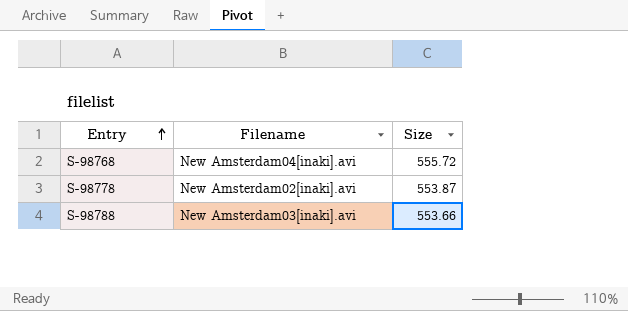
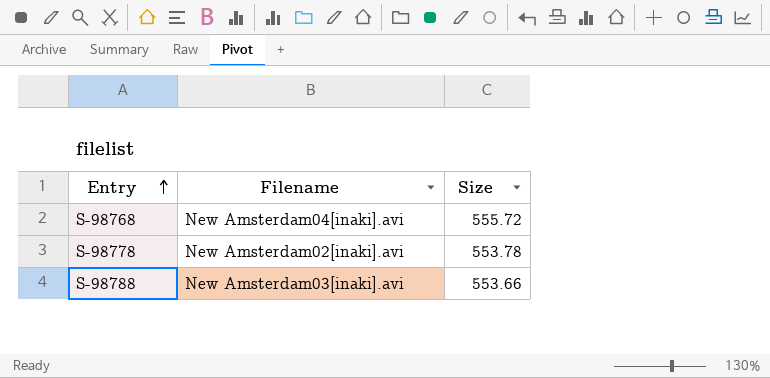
S-98778 | Size: 553.87 -> 553.78

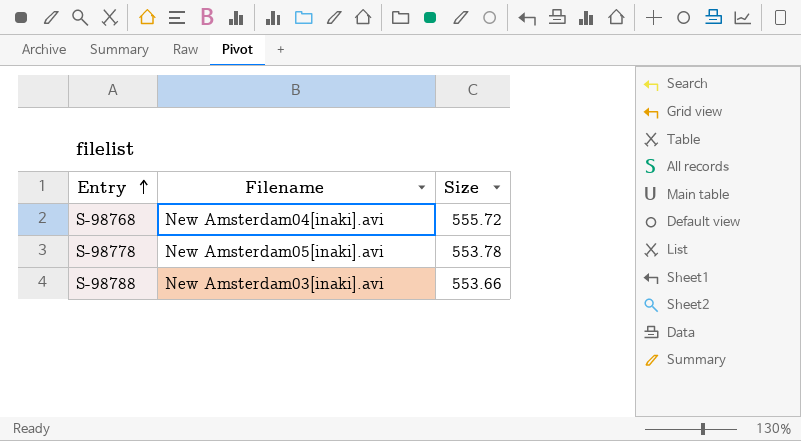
S-98778 | Filename: New Amsterdam02[inaki].avi -> New Amsterdam05[inaki].avi

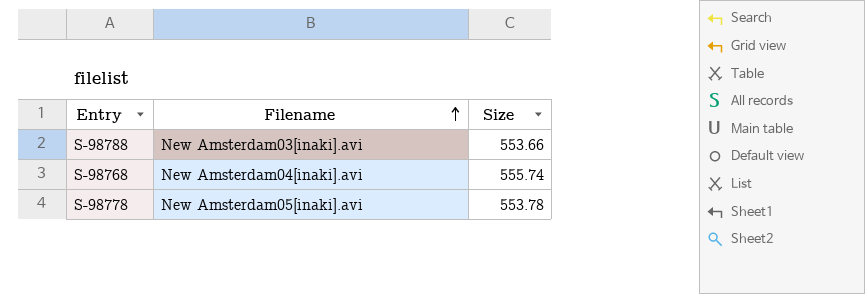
row order: Entry ascending -> Filename ascending
S-98768 | Size: 555.72 -> 555.74

